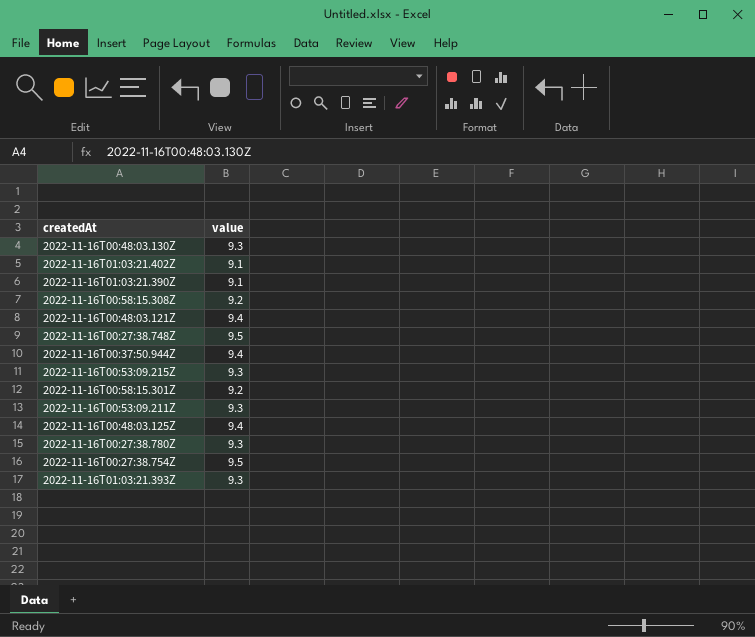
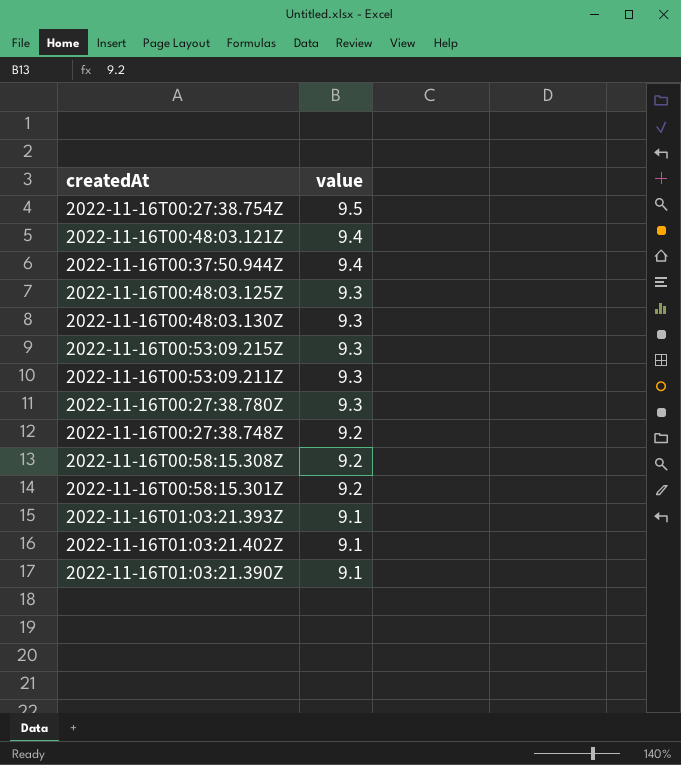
row order: none -> value descending
2022-11-16T00:48:03.125Z | value: 9.4 -> 9.3
2022-11-16T00:27:38.748Z | value: 9.5 -> 9.2
2022-11-16T01:03:21.393Z | value: 9.3 -> 9.1

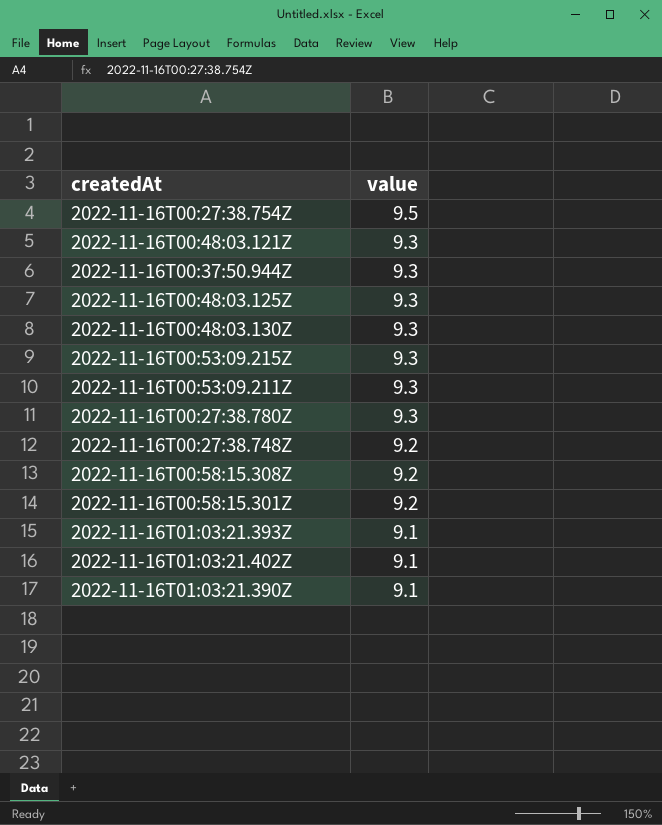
2022-11-16T00:48:03.121Z | value: 9.4 -> 9.3
2022-11-16T00:37:50.944Z | value: 9.4 -> 9.3

